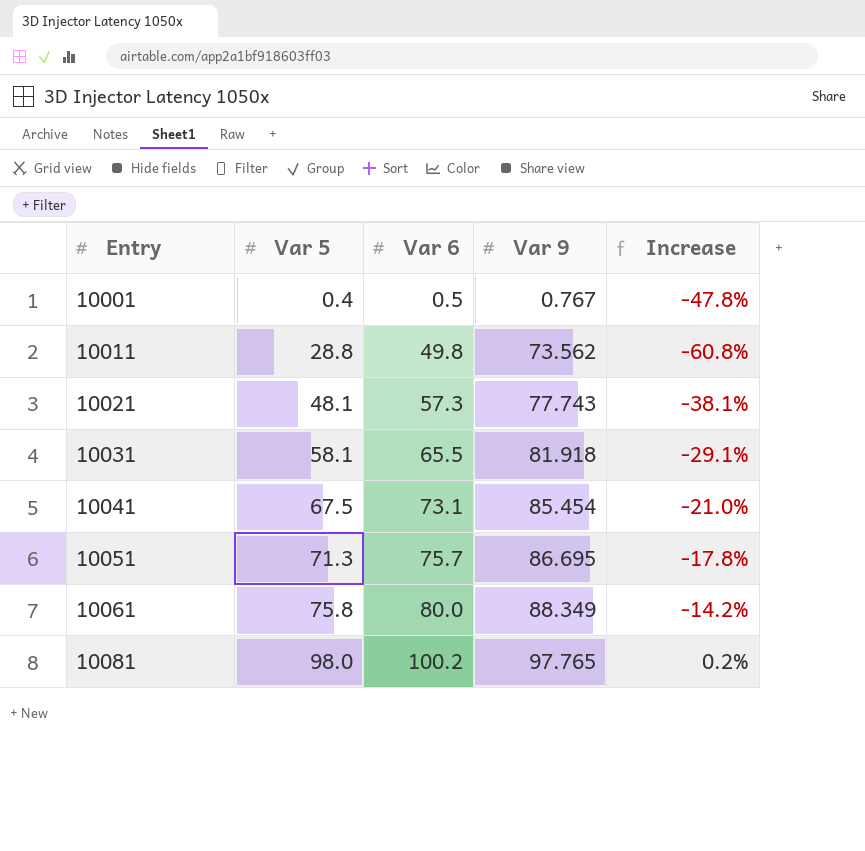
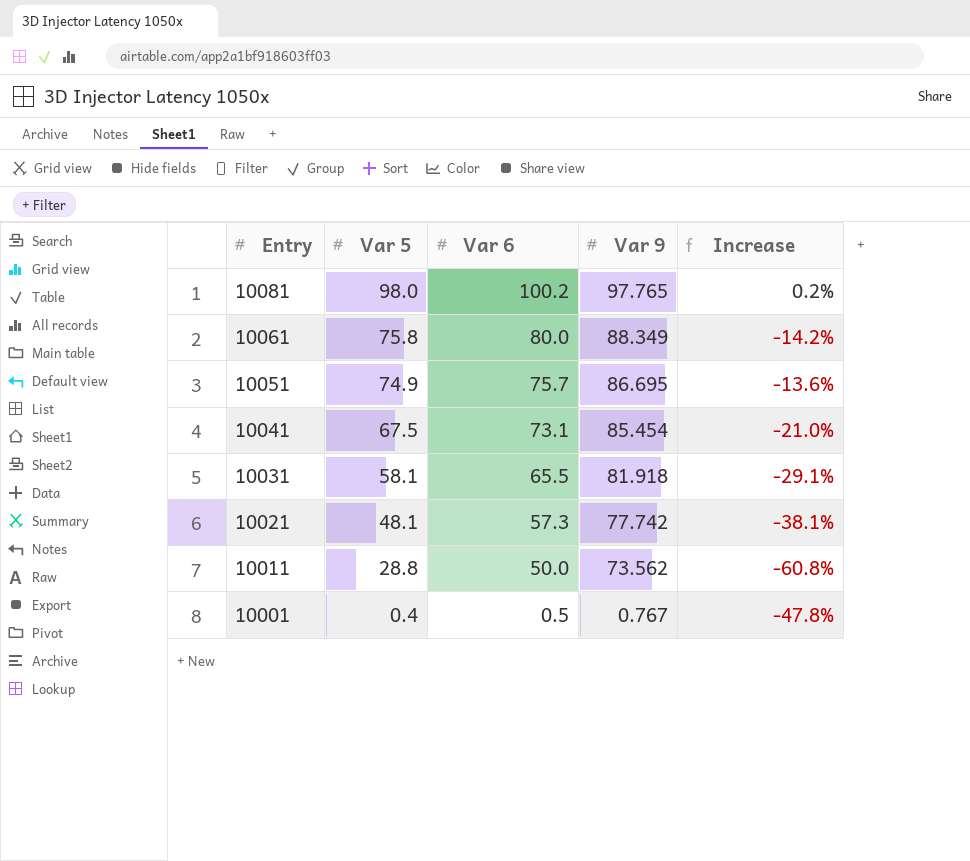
row order: Entry ascending -> Entry descending
10051 | Var 5: 71.3 -> 74.9
10051 | Increase: -17.8% -> -13.6%
10021 | Var 9: 77.743 -> 77.742
10011 | Var 6: 49.8 -> 50.0

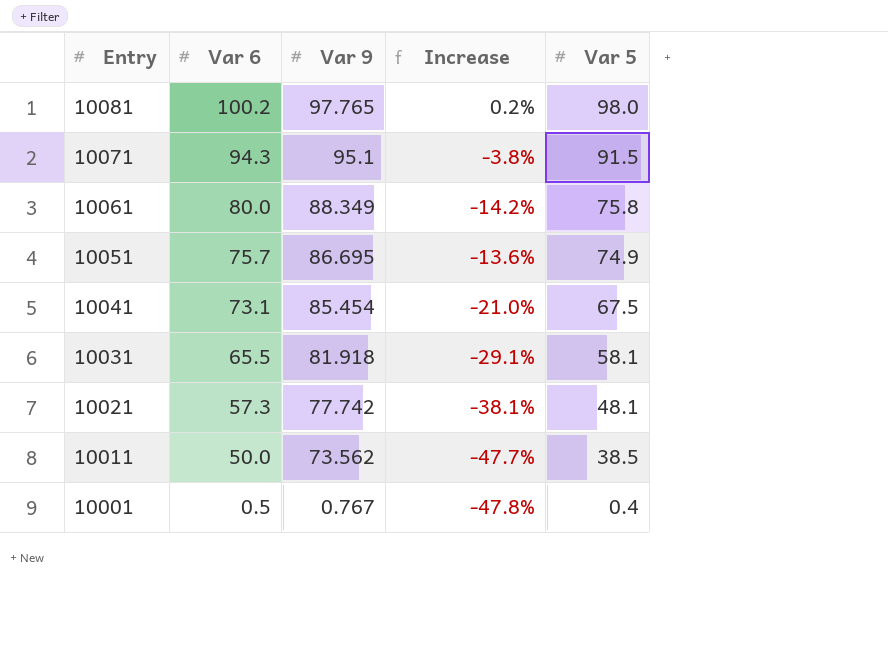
column Var 5 | position: 2 -> 5
row 10071: none -> 94.3 | 95.1 | -3.8% | 91.5
10011 | Increase: -60.8% -> -47.7%
10011 | Var 5: 28.8 -> 38.5

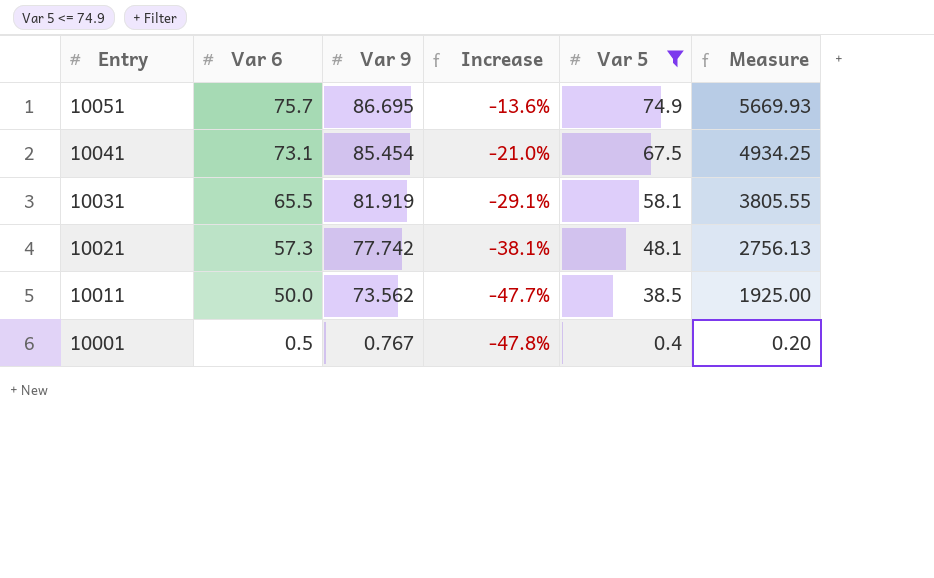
filter: none -> Var 5 <= 74.9
column Measure | formula: none -> [Var 6] * [Var 5]
10031 | Var 9: 81.918 -> 81.919

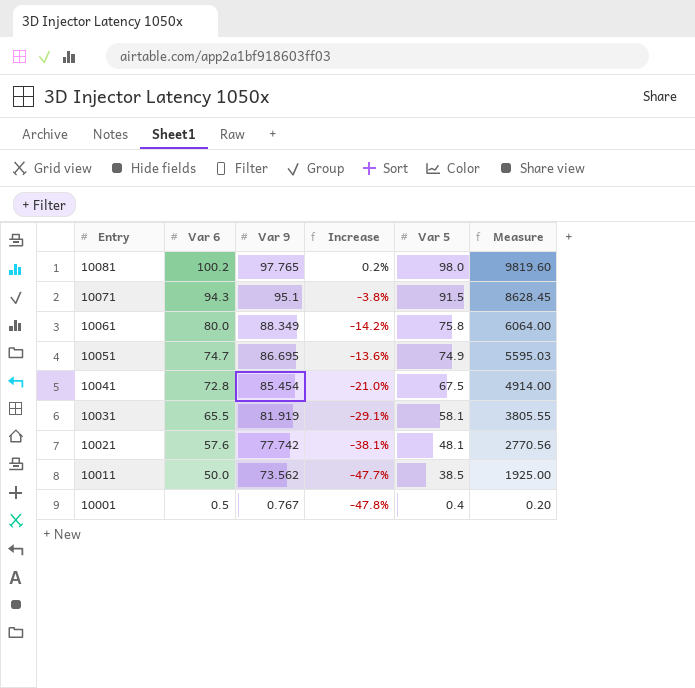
filter: Var 5 <= 74.9 -> none
10051 | Var 6: 75.7 -> 74.7
10051 | Measure: 5669.93 -> 5595.03
10041 | Var 6: 73.1 -> 72.8
10041 | Measure: 4934.25 -> 4914.00
10021 | Var 6: 57.3 -> 57.6
10021 | Measure: 2756.13 -> 2770.56

